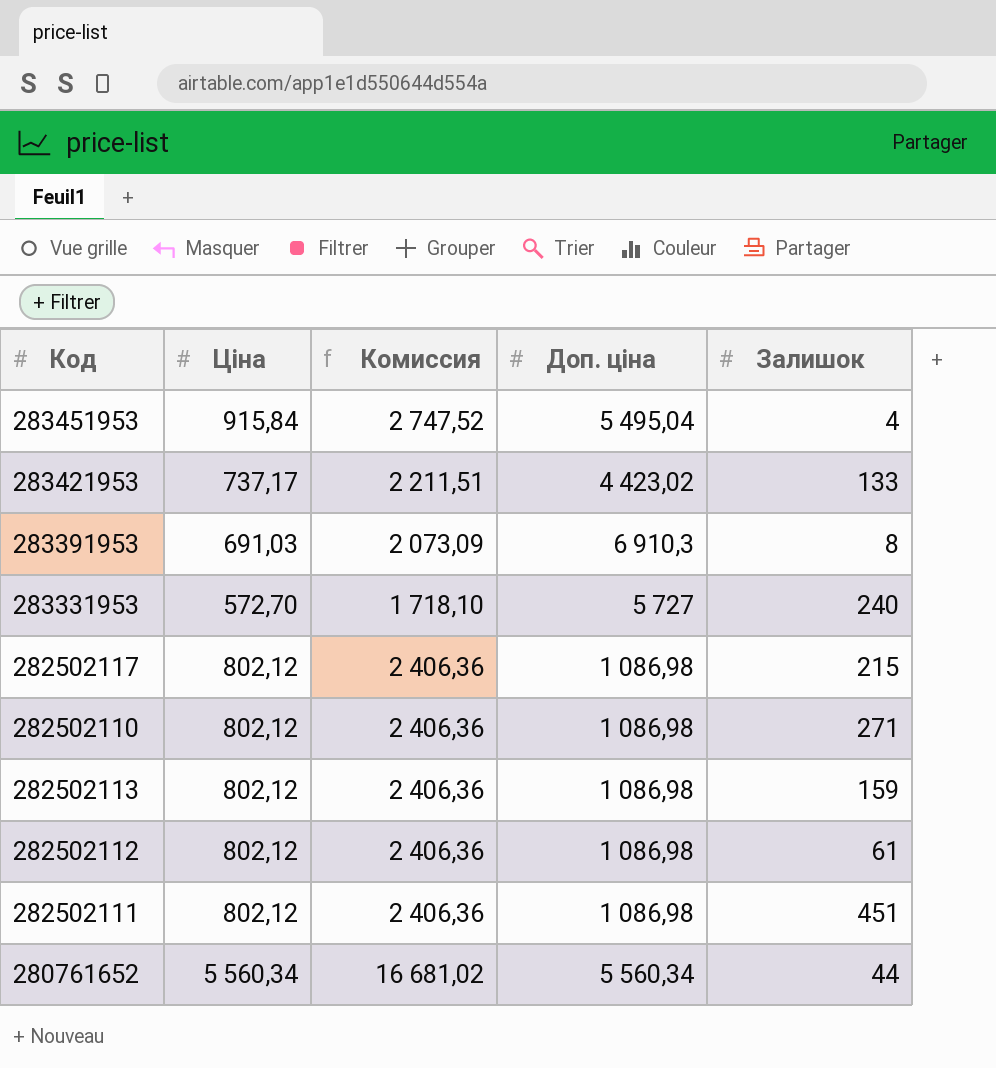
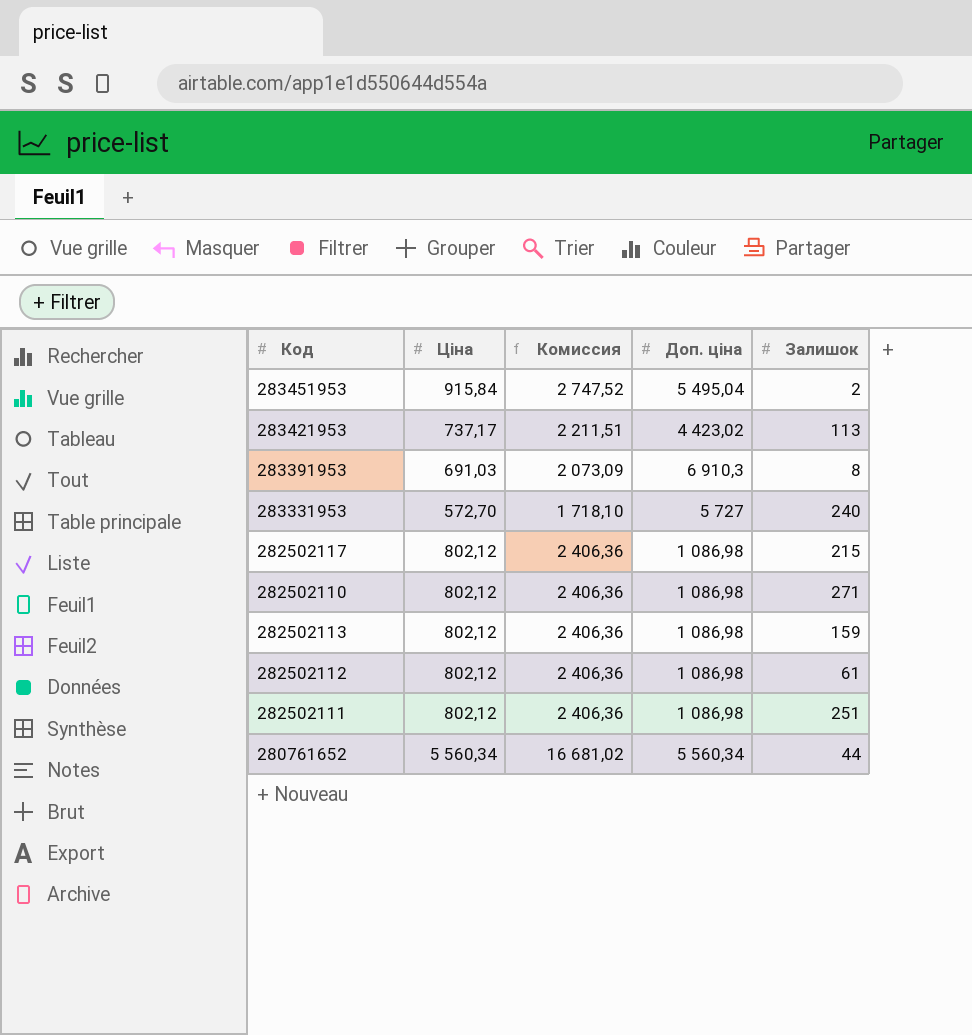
283451953 | Залишок: 4 -> 2
283421953 | Залишок: 133 -> 113
282502111 | Залишок: 451 -> 251

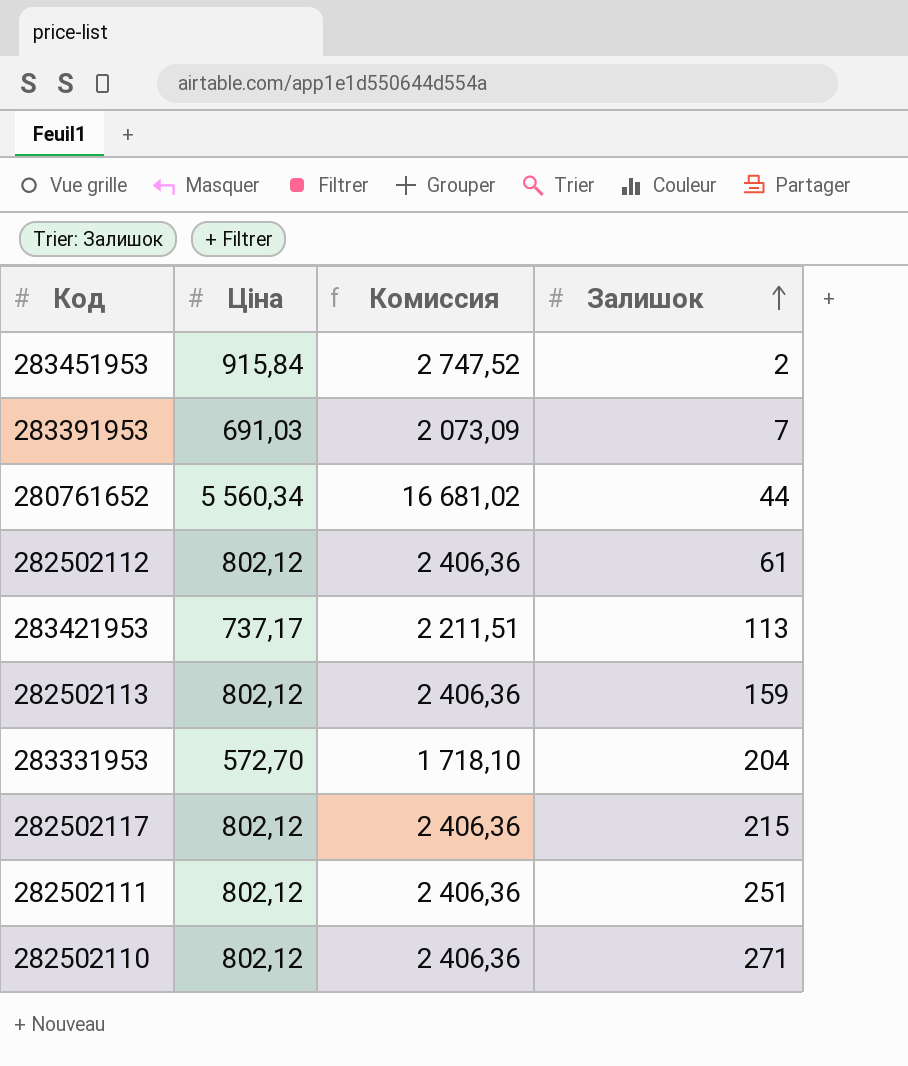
row order: none -> Залишок ascending
column Доп. ціна | position: 4 -> none
283391953 | Залишок: 8 -> 7
283331953 | Залишок: 240 -> 204

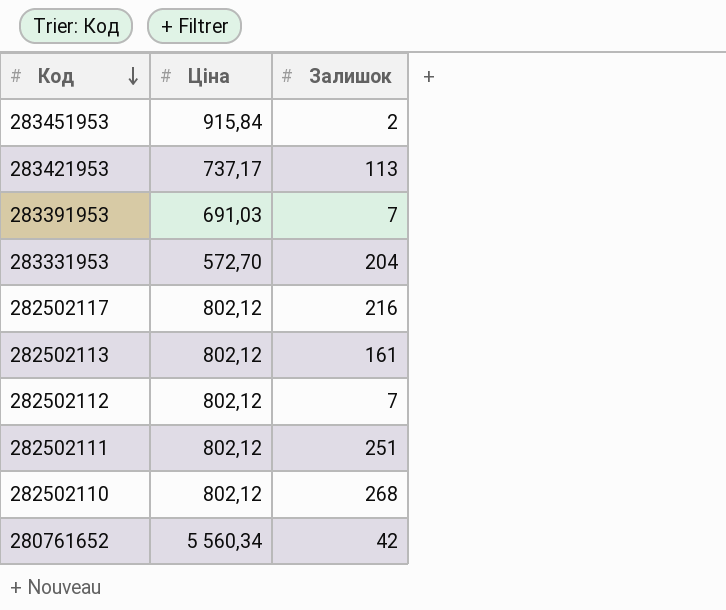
row order: Залишок ascending -> Код descending
column Комиссия | formula: [Ціна] * 3 -> none
282502117 | Залишок: 215 -> 216
282502113 | Залишок: 159 -> 161
282502112 | Залишок: 61 -> 7
282502110 | Залишок: 271 -> 268
280761652 | Залишок: 44 -> 42

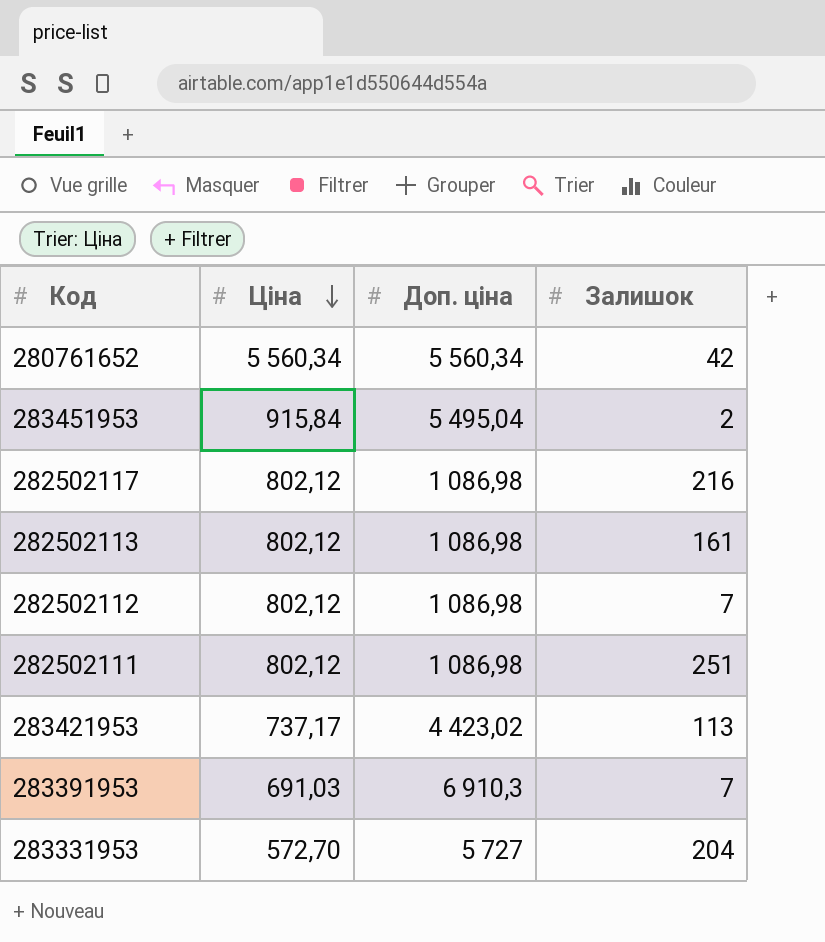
row order: Код descending -> Ціна descending
column Доп. ціна | position: none -> 3
row 282502110: 802,12 | 268 -> none

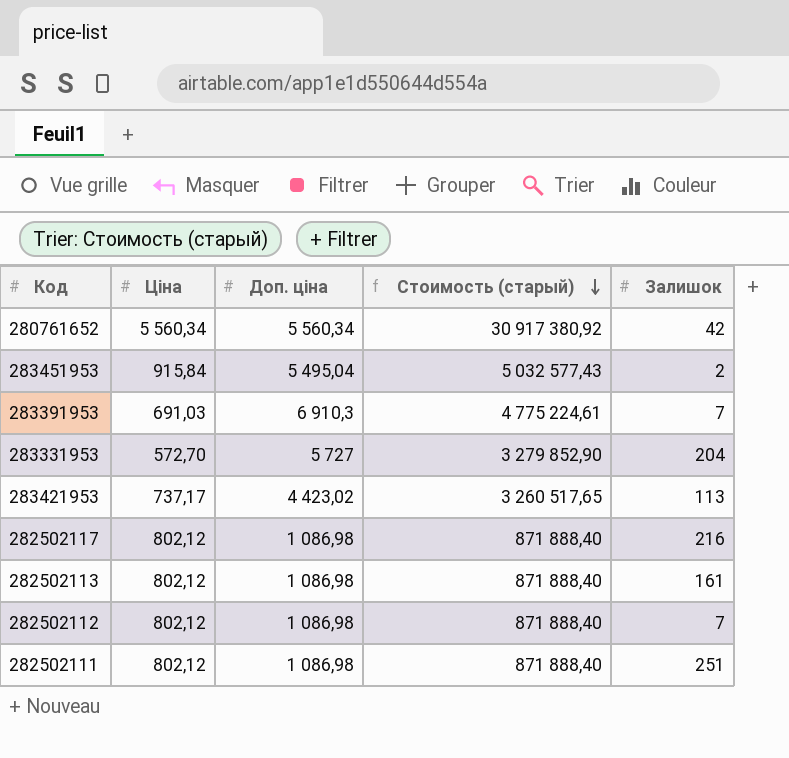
row order: Ціна descending -> Стоимость (старый) descending
column Стоимость (старый) | formula: none -> [Ціна] * [Доп. ціна]

